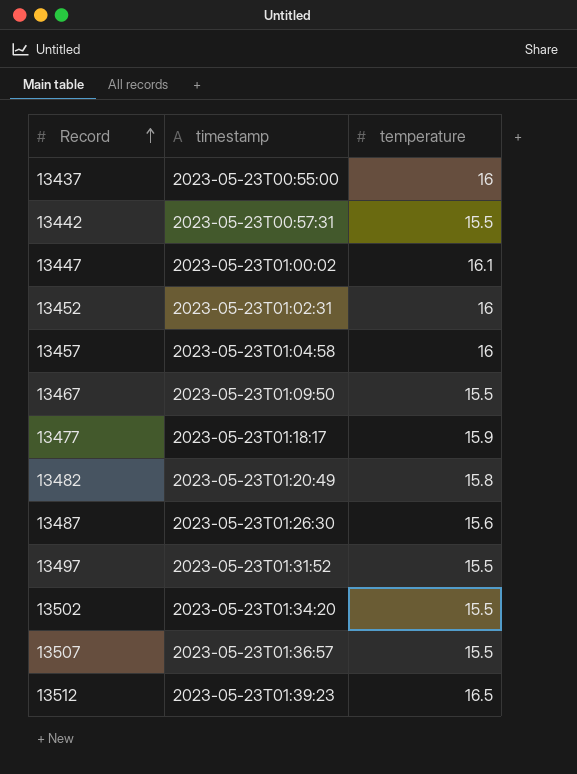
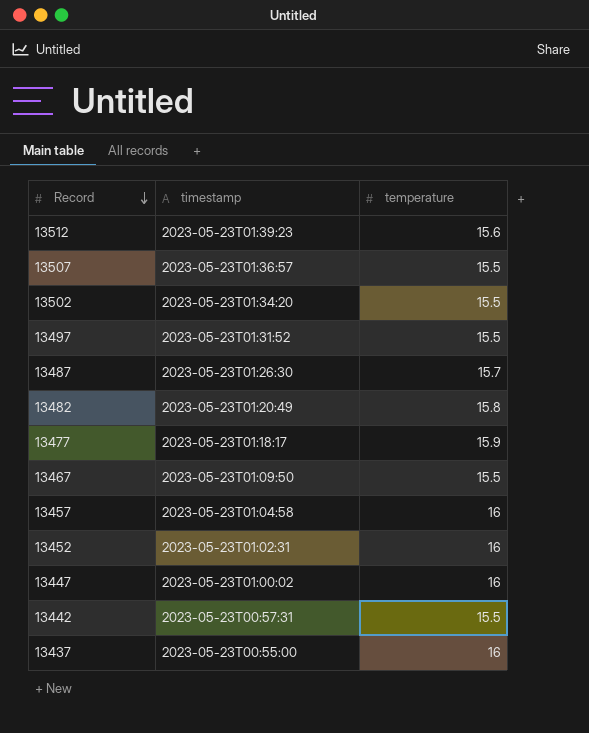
row order: Record ascending -> Record descending
13512 | temperature: 16.5 -> 15.6
13487 | temperature: 15.6 -> 15.7
13447 | temperature: 16.1 -> 16

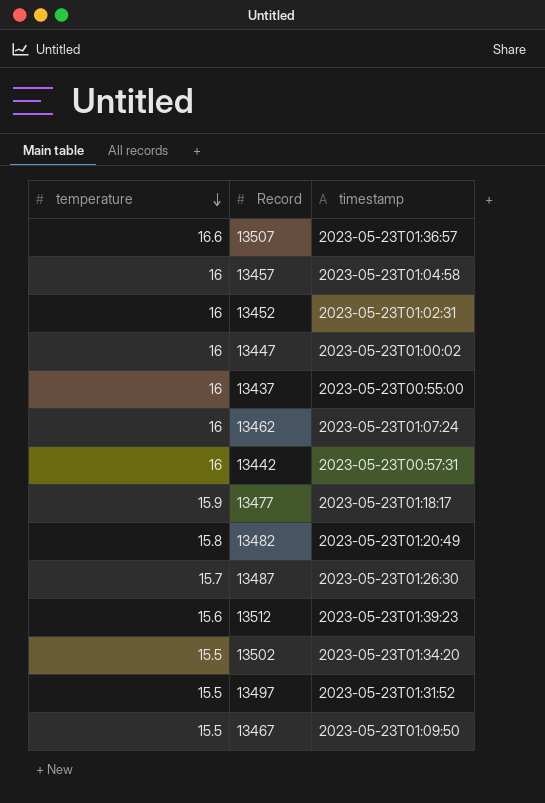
row order: Record descending -> temperature descending
column temperature | position: 3 -> 1
13507 | temperature: 15.5 -> 16.6
row 13462: none -> 16 | 2023-05-23T01:07:24
13442 | temperature: 15.5 -> 16

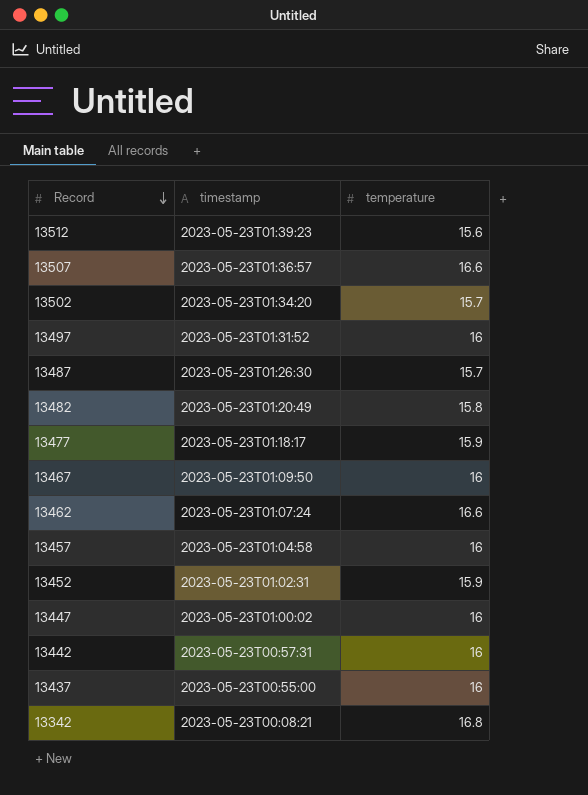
row order: temperature descending -> Record descending
column temperature | position: 1 -> 3
13502 | temperature: 15.5 -> 15.7
13497 | temperature: 15.5 -> 16
13467 | temperature: 15.5 -> 16
13462 | temperature: 16 -> 16.6
13452 | temperature: 16 -> 15.9
row 13342: none -> 2023-05-23T00:08:21 | 16.8

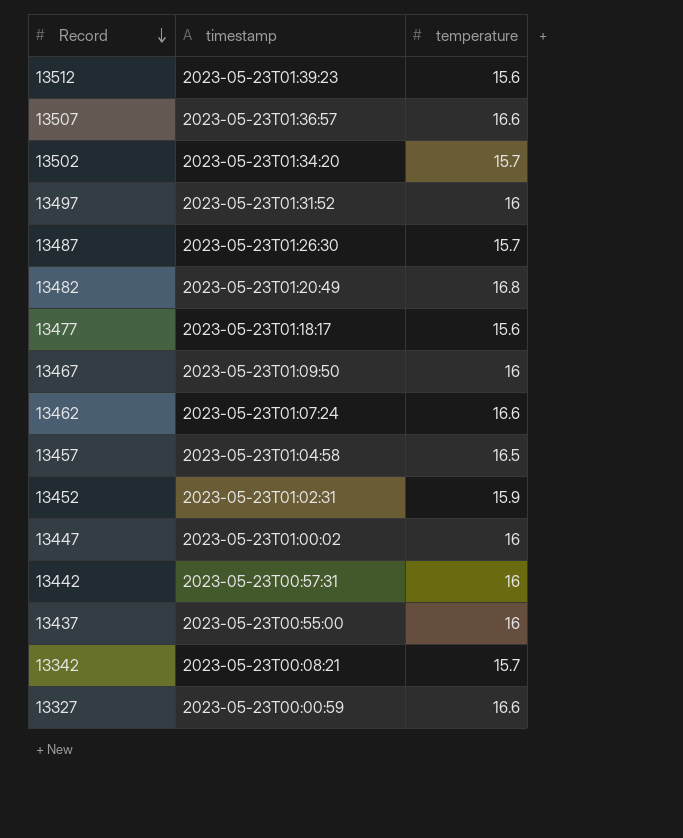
13482 | temperature: 15.8 -> 16.8
13477 | temperature: 15.9 -> 15.6
13457 | temperature: 16 -> 16.5
13342 | temperature: 16.8 -> 15.7
row 13327: none -> 2023-05-23T00:00:59 | 16.6

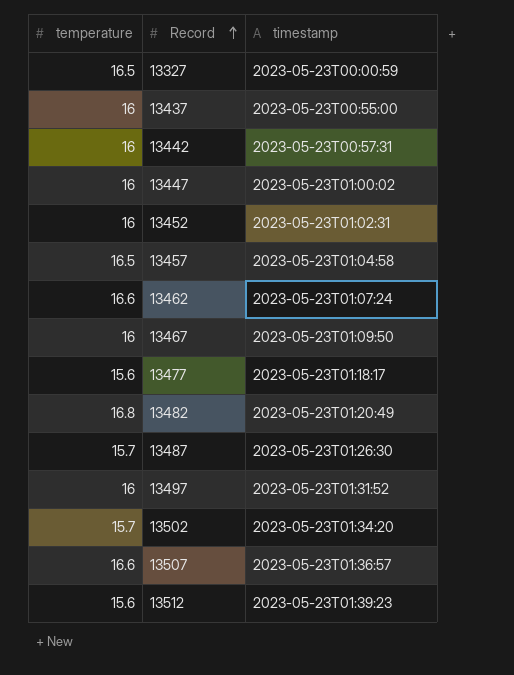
row order: Record descending -> Record ascending
column temperature | position: 3 -> 1
row 13342: 2023-05-23T00:08:21 | 15.7 -> none
13327 | temperature: 16.6 -> 16.5
13452 | temperature: 15.9 -> 16

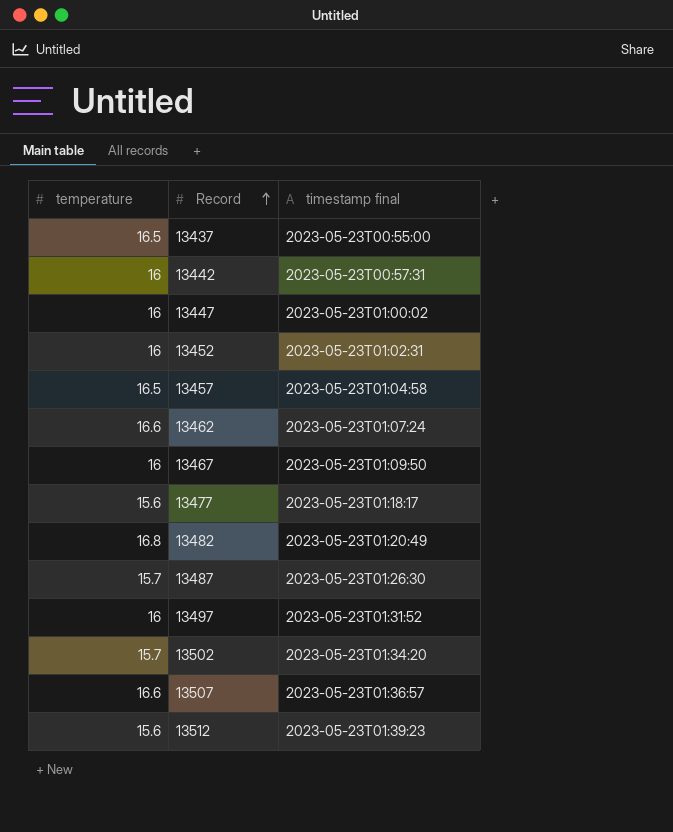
column name: timestamp -> timestamp final
row 13327: 16.5 | 2023-05-23T00:00:59 -> none
13437 | temperature: 16 -> 16.5

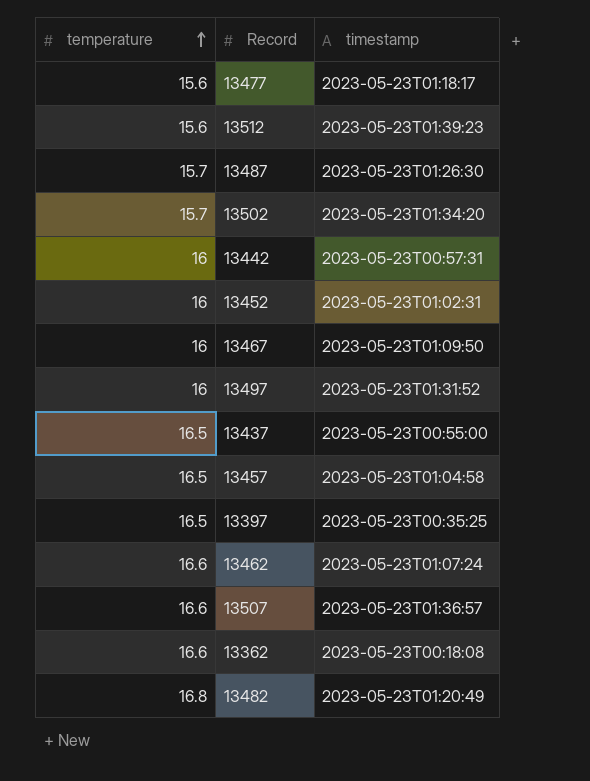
row order: Record ascending -> temperature ascending
column name: timestamp final -> timestamp
row 13447: 16 | 2023-05-23T01:00:02 -> none
row 13397: none -> 16.5 | 2023-05-23T00:35:25
row 13362: none -> 16.6 | 2023-05-23T00:18:08

